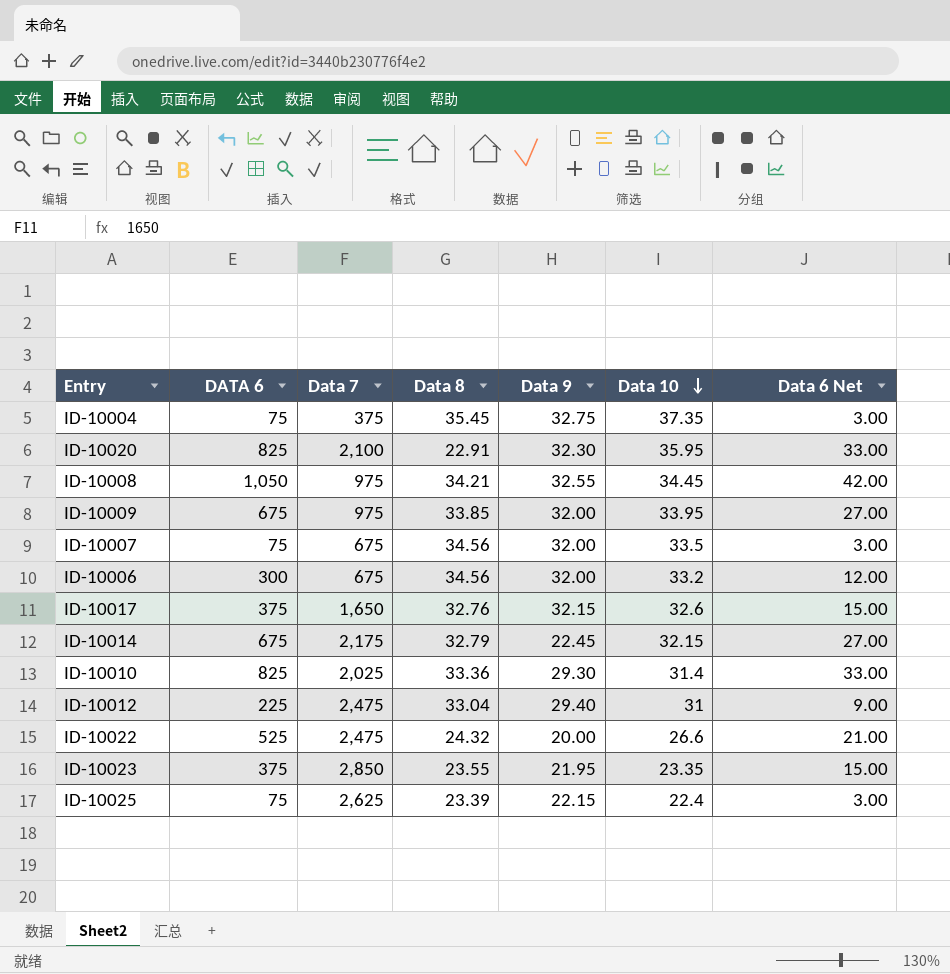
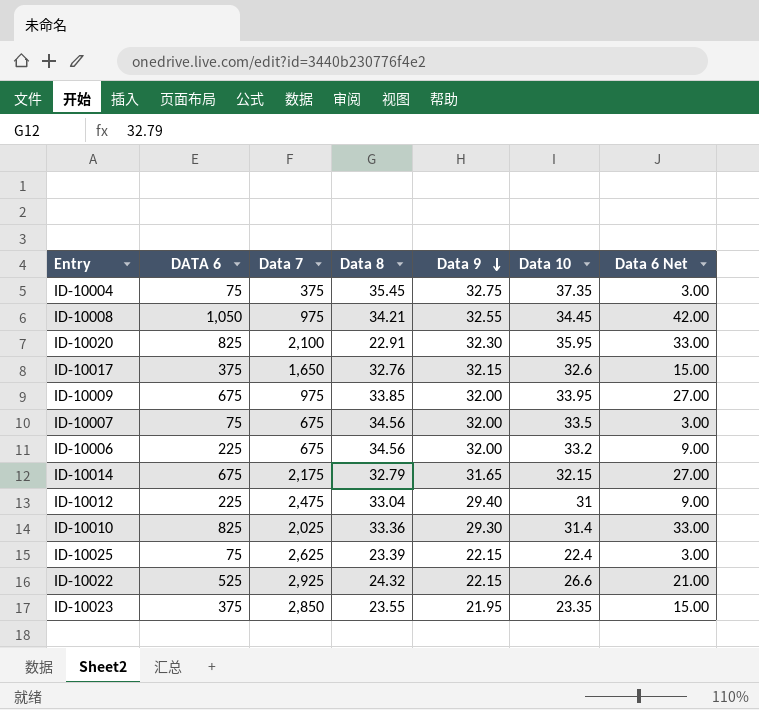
row order: Data 10 descending -> Data 9 descending
ID-10006 | DATA 6: 300 -> 225
ID-10006 | Data 6 Net: 12.00 -> 9.00
ID-10014 | Data 9: 22.45 -> 31.65
ID-10022 | Data 7: 2,475 -> 2,925
ID-10022 | Data 9: 20.00 -> 22.15

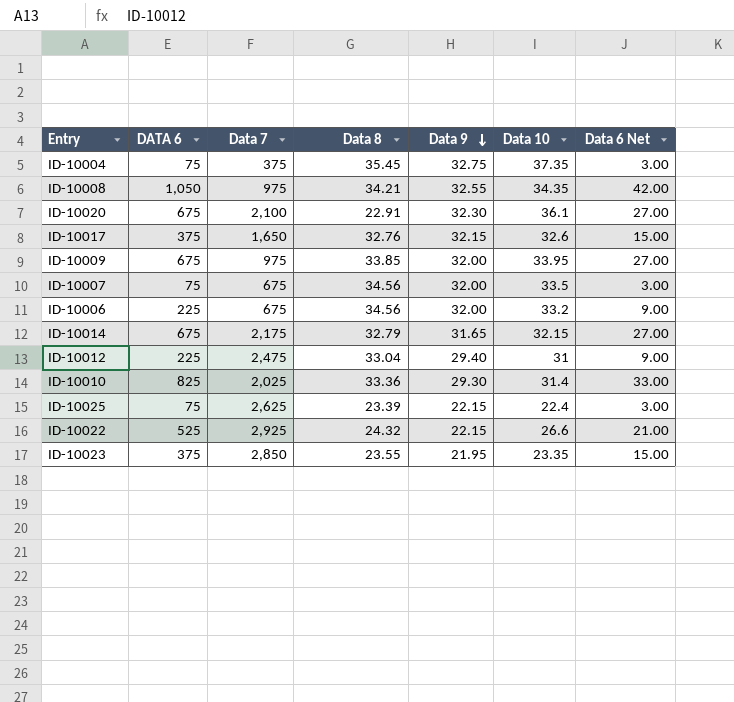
ID-10008 | Data 10: 34.45 -> 34.35
ID-10020 | DATA 6: 825 -> 675
ID-10020 | Data 10: 35.95 -> 36.1
ID-10020 | Data 6 Net: 33.00 -> 27.00

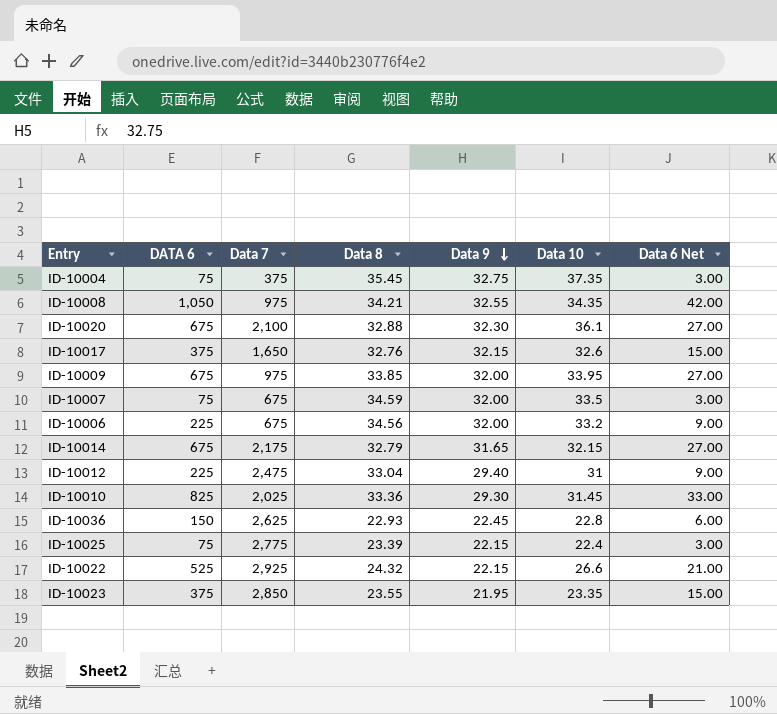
ID-10020 | Data 8: 22.91 -> 32.88
ID-10007 | Data 8: 34.56 -> 34.59
ID-10010 | Data 10: 31.4 -> 31.45
row ID-10036: none -> 150 | 2,625 | 22.93 | 22.45 | 22.8 | 6.00
ID-10025 | Data 7: 2,625 -> 2,775

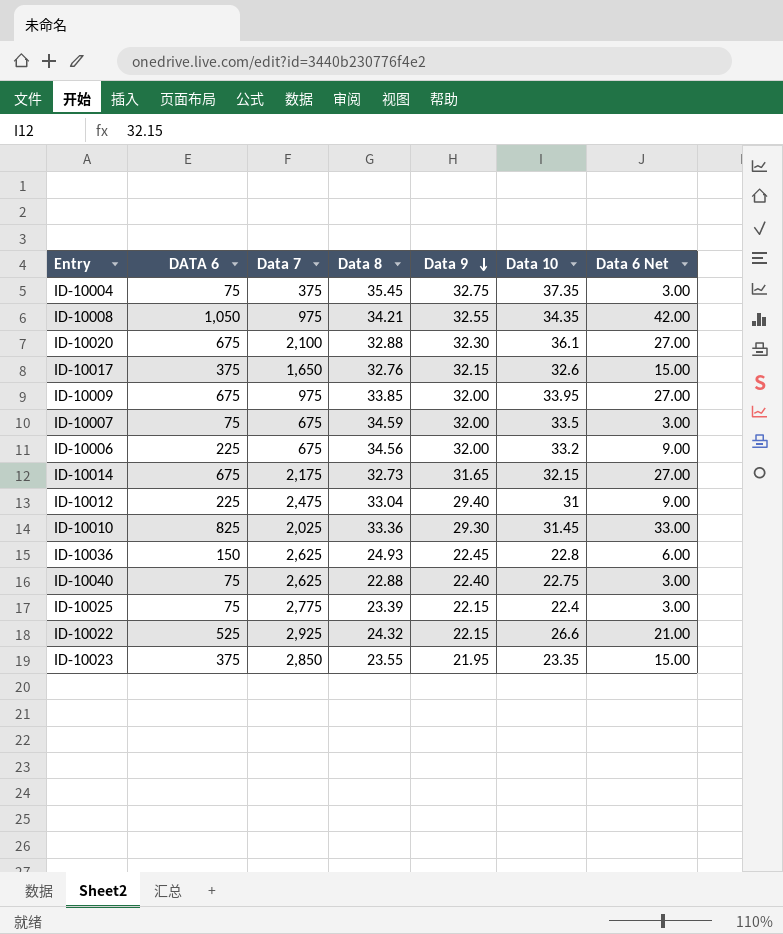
ID-10014 | Data 8: 32.79 -> 32.73
ID-10036 | Data 8: 22.93 -> 24.93
row ID-10040: none -> 75 | 2,625 | 22.88 | 22.40 | 22.75 | 3.00

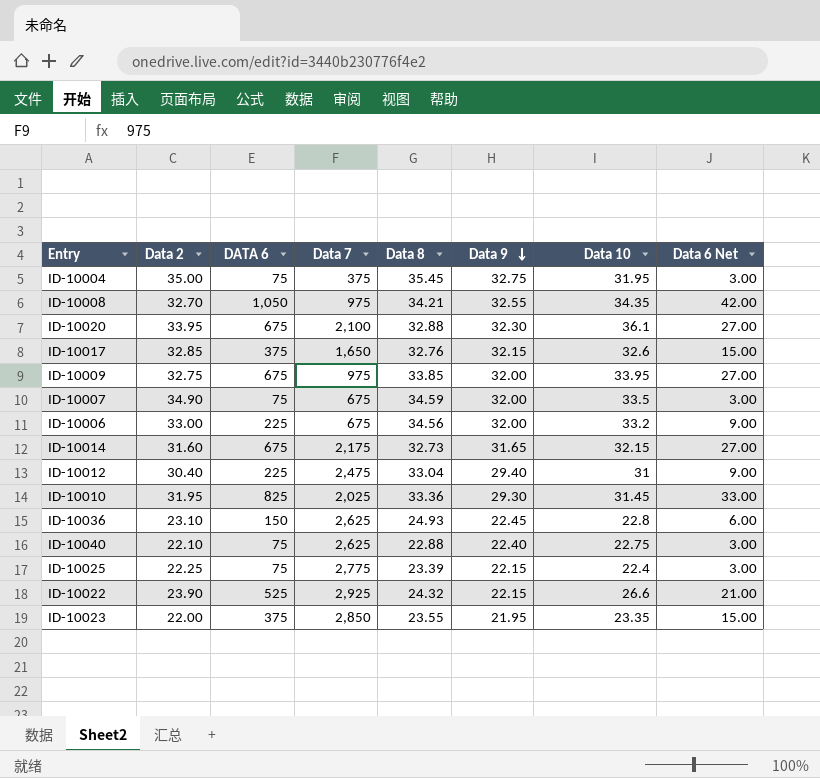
column Data 2 | position: none -> 2
ID-10004 | Data 10: 37.35 -> 31.95

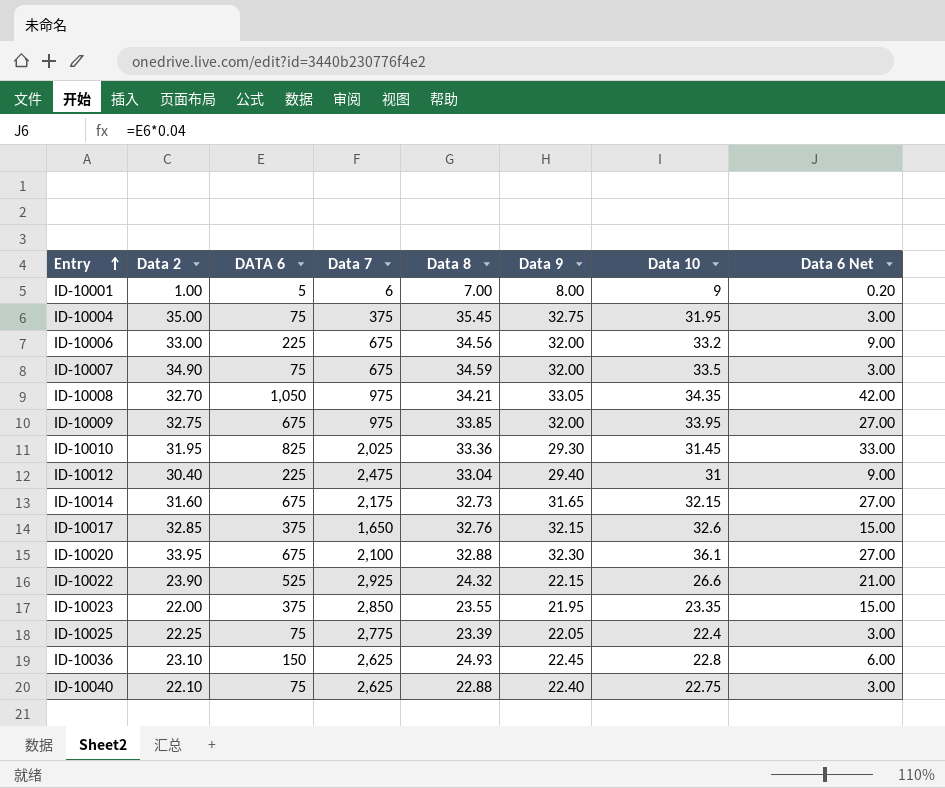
row order: Data 9 descending -> Entry ascending
row ID-10001: none -> 1.00 | 5 | 6 | 7.00 | 8.00 | 9 | 0.20
ID-10008 | Data 9: 32.55 -> 33.05
ID-10025 | Data 9: 22.15 -> 22.05

